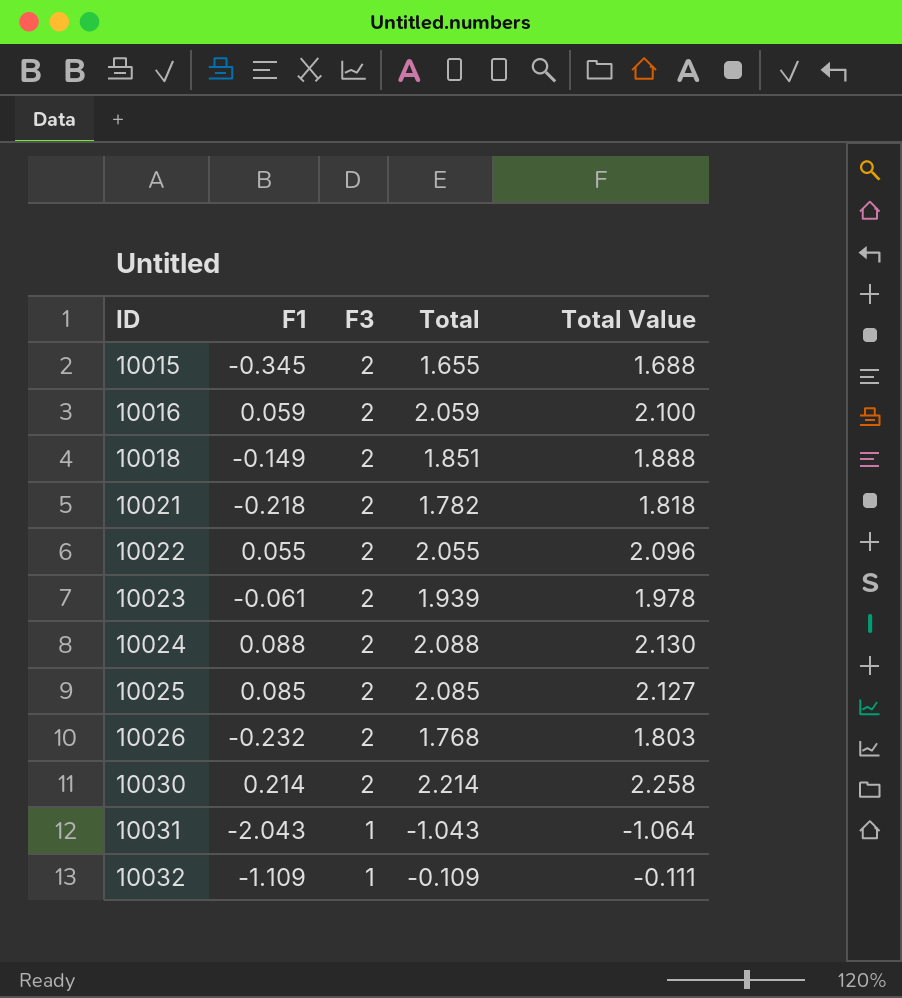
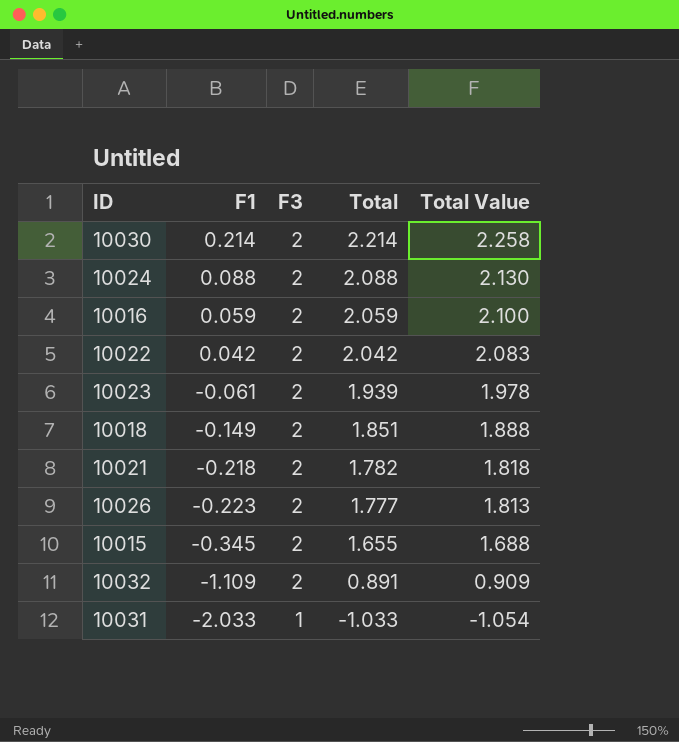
row order: ID ascending -> F1 descending
row 10025: 0.085 | 2 | 2.085 | 2.127 -> none
10022 | F1: 0.055 -> 0.042
10022 | Total: 2.055 -> 2.042
10022 | Total Value: 2.096 -> 2.083
10026 | F1: -0.232 -> -0.223
10026 | Total: 1.768 -> 1.777
10026 | Total Value: 1.803 -> 1.813
10032 | F3: 1 -> 2
10032 | Total: -0.109 -> 0.891
10032 | Total Value: -0.111 -> 0.909
10031 | F1: -2.043 -> -2.033
10031 | Total: -1.043 -> -1.033
10031 | Total Value: -1.064 -> -1.054

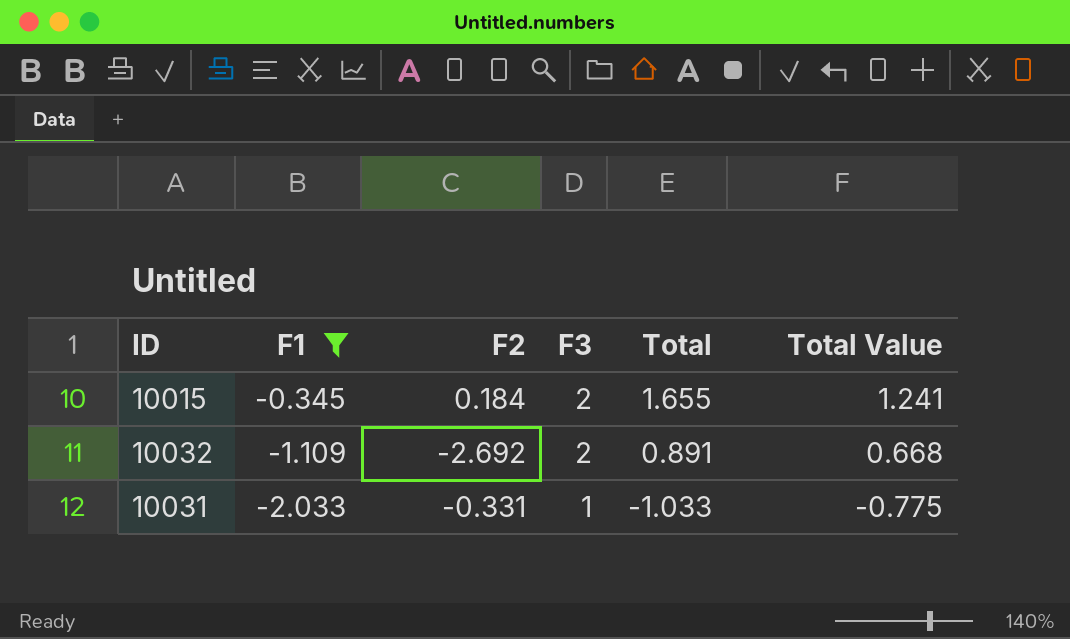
filter: none -> F1 <= -0.345
column F2 | position: none -> 3
column Total Value | formula: [Total] * 1.02 -> [Total] * 0.75

